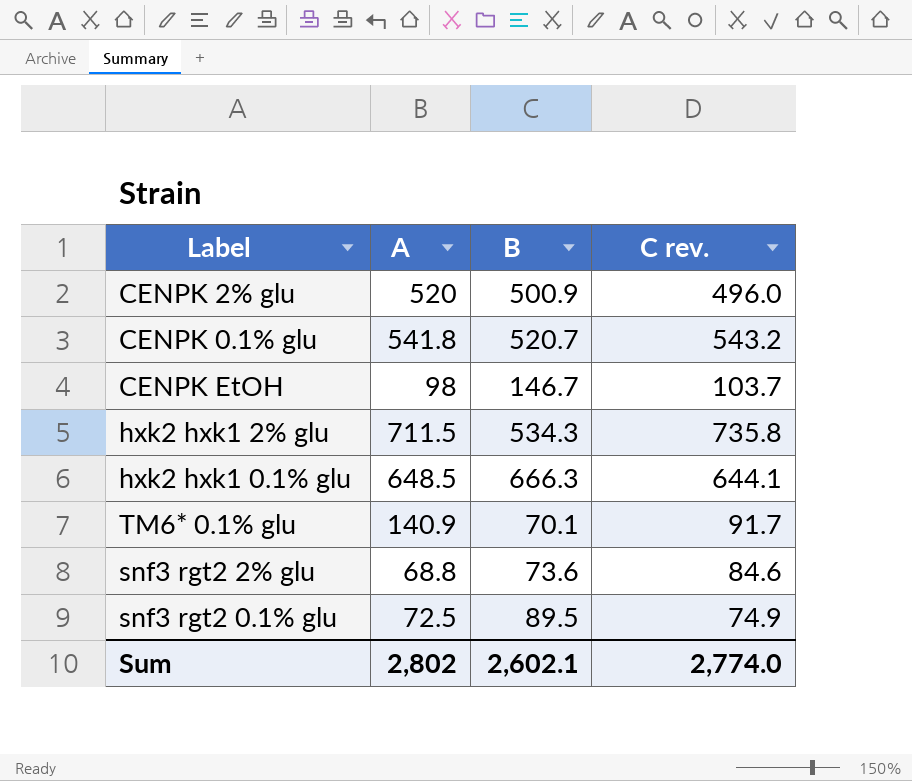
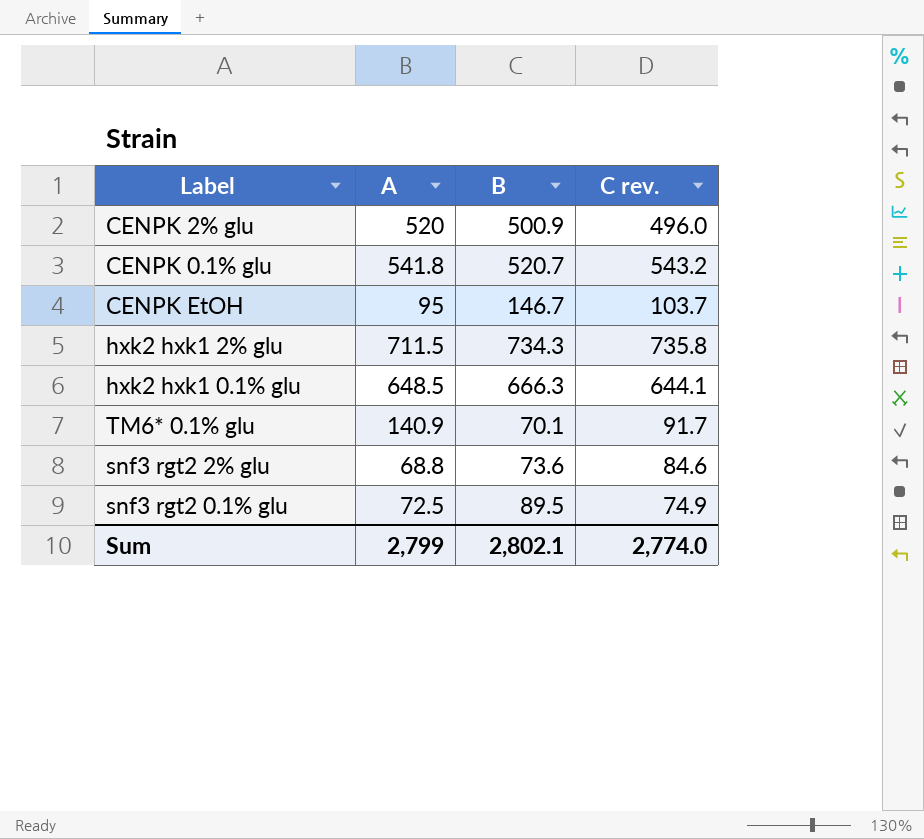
CENPK EtOH | A: 98 -> 95
hxk2 hxk1 2% glu | B: 534.3 -> 734.3
Sum | A: 2,802 -> 2,799
Sum | B: 2,602.1 -> 2,802.1

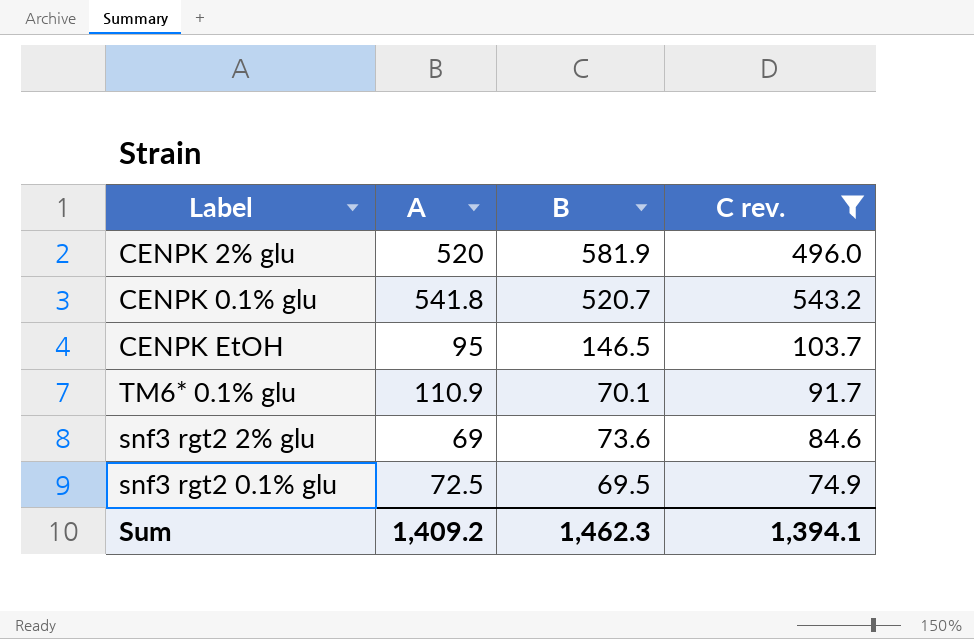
filter: none -> C rev. <= 543.2
CENPK 2% glu | B: 500.9 -> 581.9
CENPK EtOH | B: 146.7 -> 146.5
TM6* 0.1% glu | A: 140.9 -> 110.9
snf3 rgt2 2% glu | A: 68.8 -> 69
snf3 rgt2 0.1% glu | B: 89.5 -> 69.5
Sum | A: 2,799 -> 1,409.2
Sum | B: 2,802.1 -> 1,462.3
Sum | C rev.: 2,774.0 -> 1,394.1

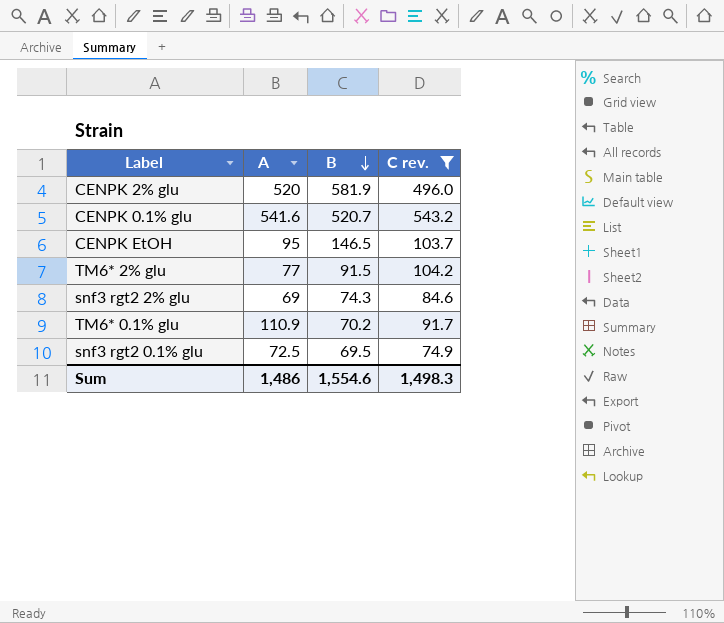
row order: none -> B descending
CENPK 0.1% glu | A: 541.8 -> 541.6
row TM6* 2% glu: none -> 77 | 91.5 | 104.2
snf3 rgt2 2% glu | B: 73.6 -> 74.3
TM6* 0.1% glu | B: 70.1 -> 70.2
Sum | A: 1,409.2 -> 1,486
Sum | B: 1,462.3 -> 1,554.6
Sum | C rev.: 1,394.1 -> 1,498.3

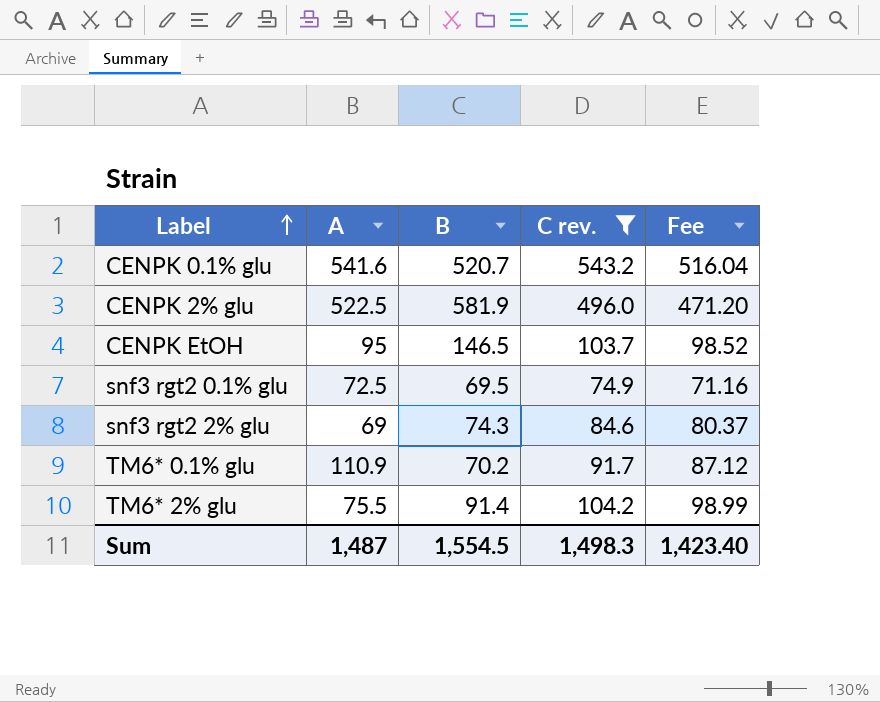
row order: B descending -> Label ascending
column Fee | formula: none -> [C rev.] * 0.95
CENPK 2% glu | A: 520 -> 522.5
TM6* 2% glu | A: 77 -> 75.5
TM6* 2% glu | B: 91.5 -> 91.4
Sum | A: 1,486 -> 1,487
Sum | B: 1,554.6 -> 1,554.5

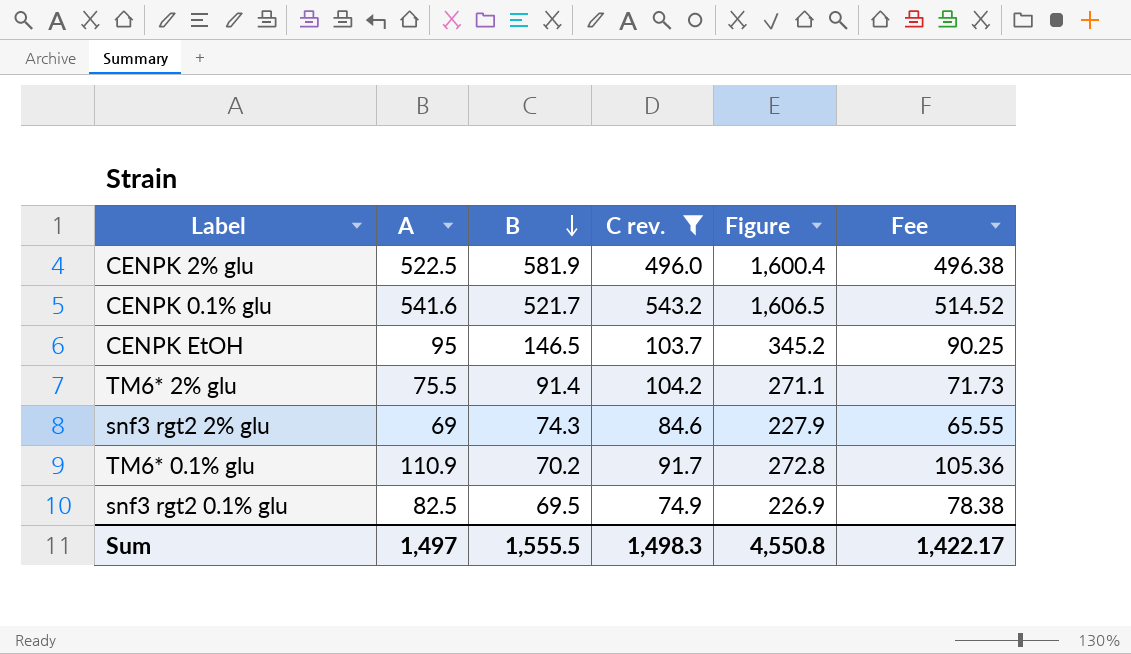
row order: Label ascending -> B descending
column Figure | formula: none -> [A] + [B] + [C rev.]
column Fee | formula: [C rev.] * 0.95 -> [A] * 0.95
CENPK 0.1% glu | B: 520.7 -> 521.7
snf3 rgt2 0.1% glu | A: 72.5 -> 82.5
Sum | A: 1,487 -> 1,497
Sum | B: 1,554.5 -> 1,555.5
Sum | Fee: 1,423.40 -> 1,422.17

